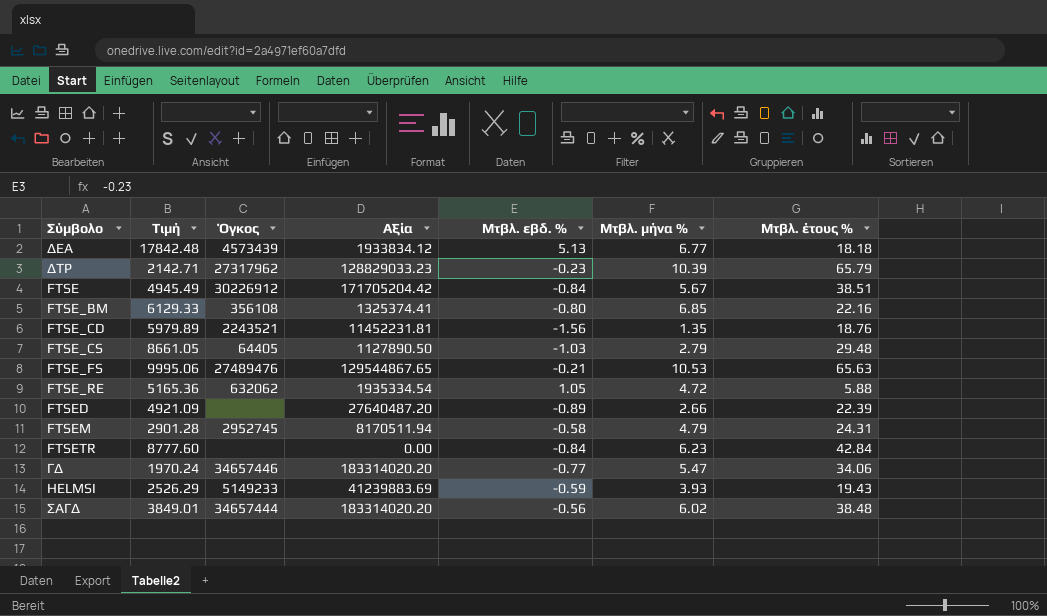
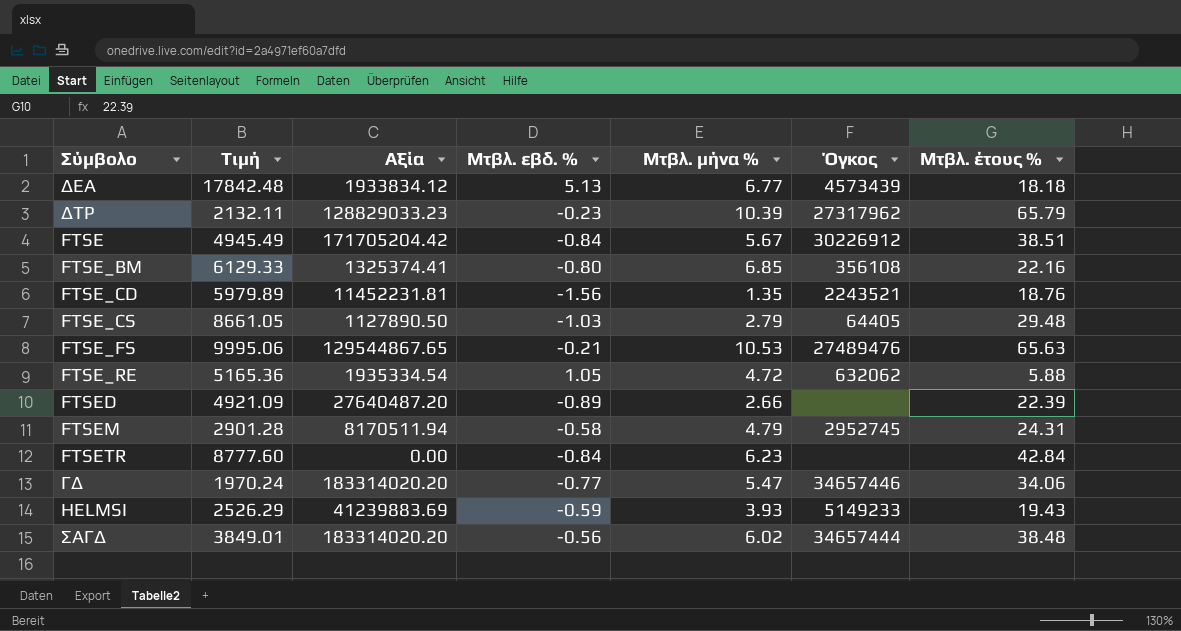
column Όγκος | position: 3 -> 6
ΔΤΡ | Τιμή: 2142.71 -> 2132.11

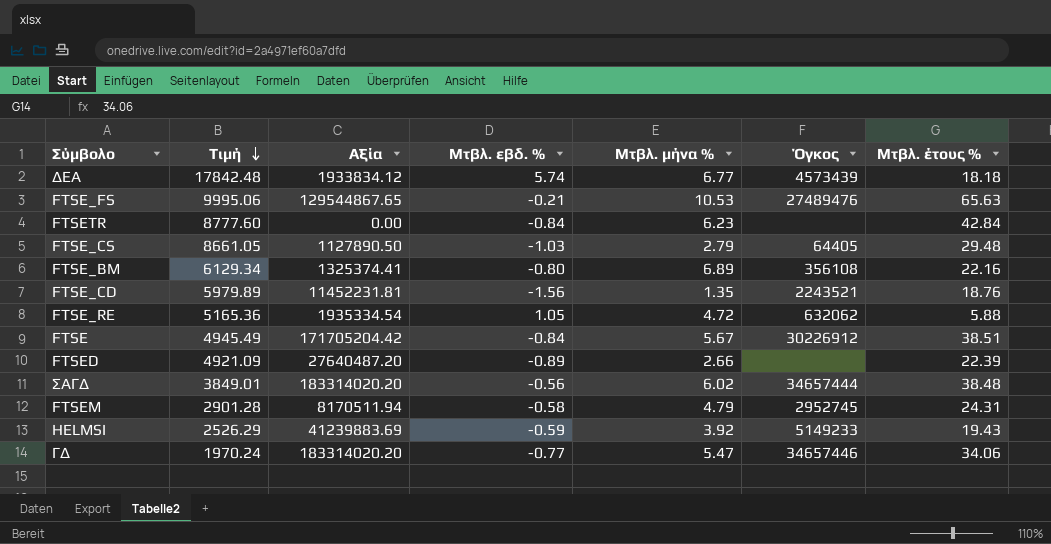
row order: none -> Τιμή descending
row ΔΤΡ: 2132.11 | 128829033.23 | -0.23 | 10.39 | 27317962 | 65.79 -> none
ΔΕΑ | Μτβλ. εβδ. %: 5.13 -> 5.74
FTSE_BM | Τιμή: 6129.33 -> 6129.34
FTSE_BM | Μτβλ. μήνα %: 6.85 -> 6.89
HELMSI | Μτβλ. μήνα %: 3.93 -> 3.92

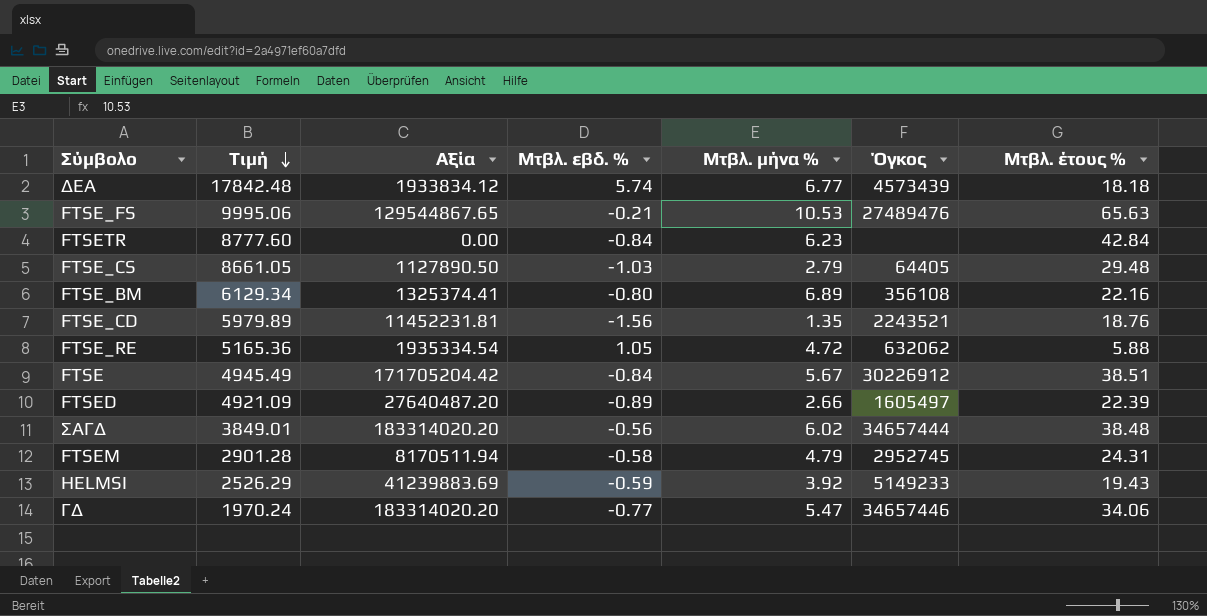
FTSED | Όγκος: none -> 1605497

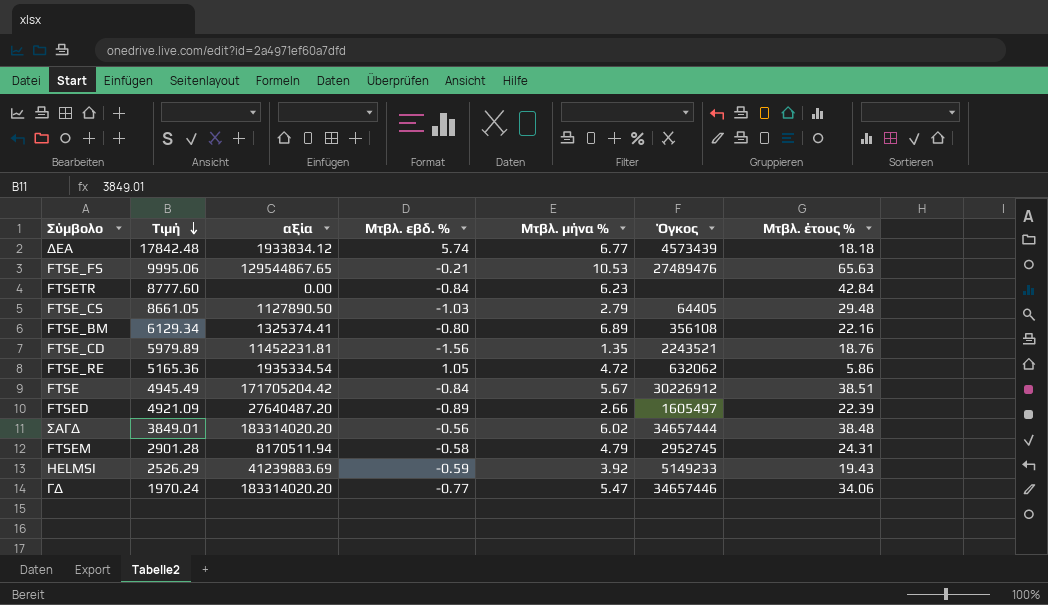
column name: Αξία -> αξία
FTSE_RE | Μτβλ. έτους %: 5.88 -> 5.86

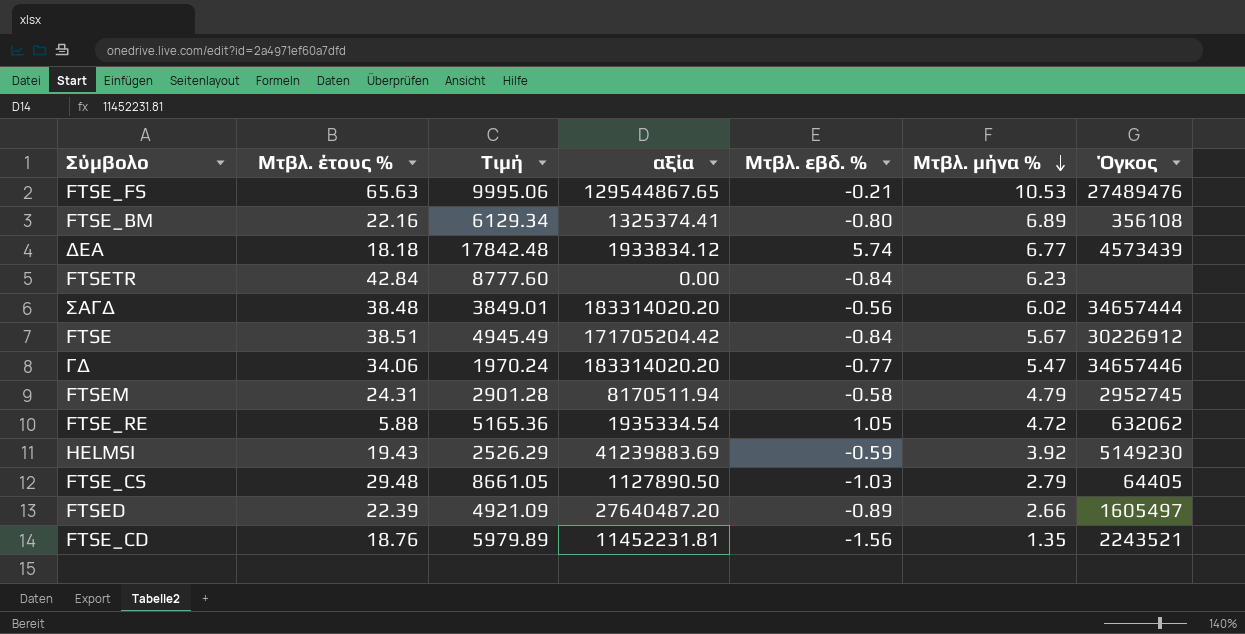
row order: Τιμή descending -> Μτβλ. μήνα % descending
column Μτβλ. έτους % | position: 7 -> 2
FTSE_RE | Μτβλ. έτους %: 5.86 -> 5.88
HELMSI | Όγκος: 5149233 -> 5149230

